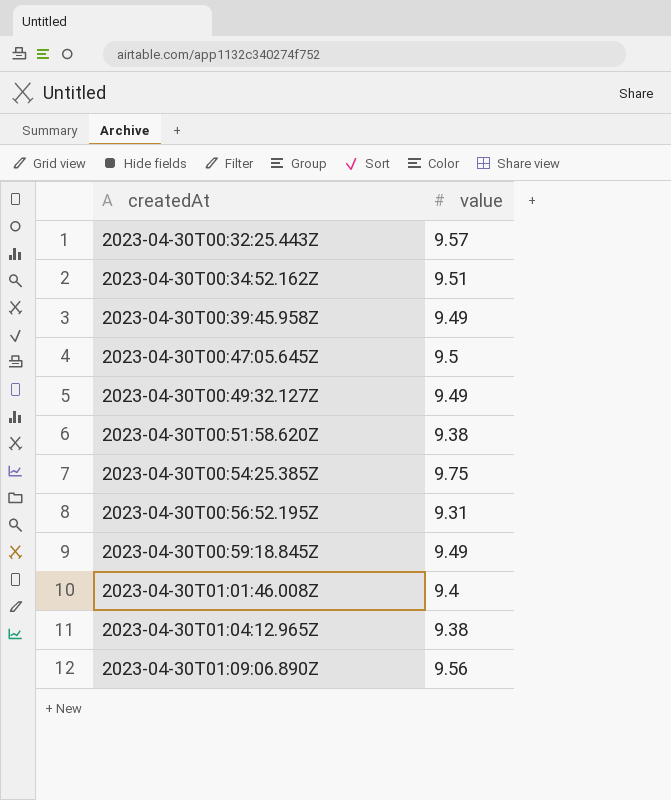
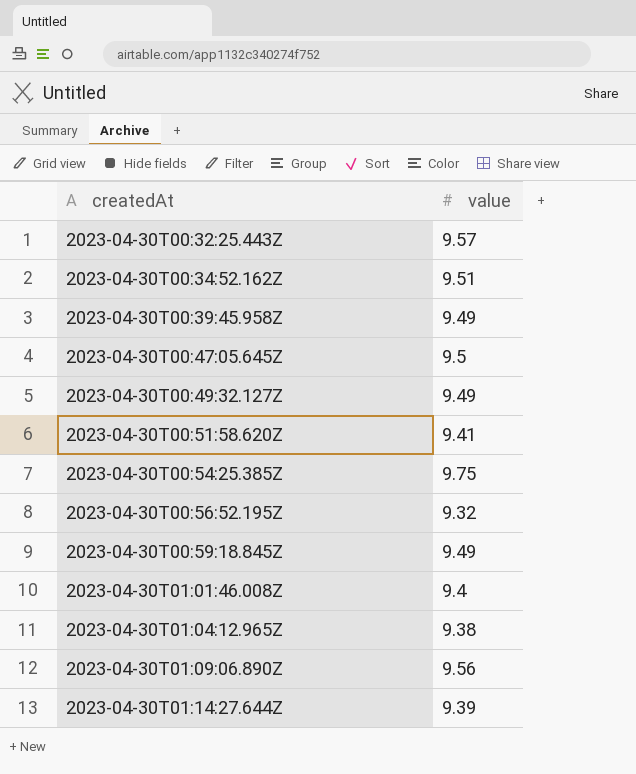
2023-04-30T00:51:58.620Z | value: 9.38 -> 9.41
2023-04-30T00:56:52.195Z | value: 9.31 -> 9.32
row 2023-04-30T01:14:27.644Z: none -> 9.39

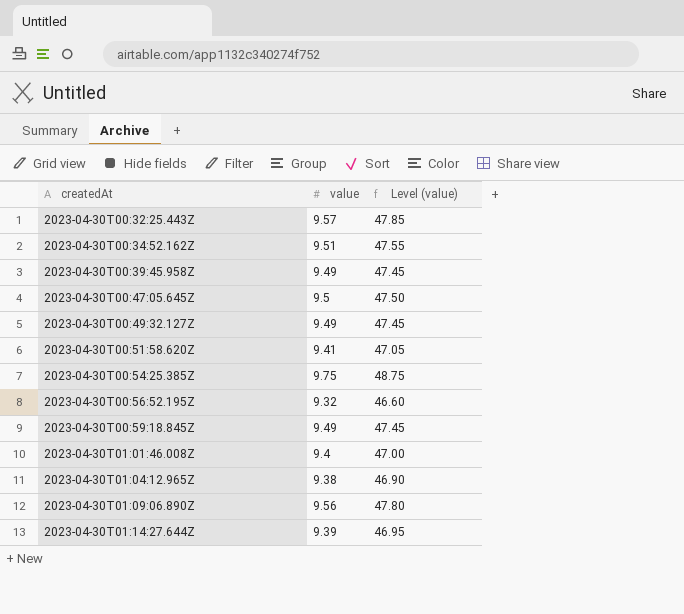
column Level (value) | formula: none -> [value] * 5

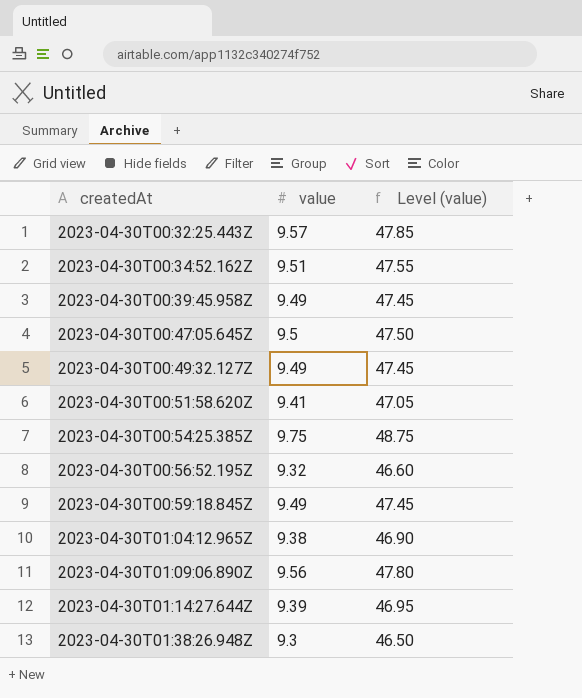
row 2023-04-30T01:01:46.008Z: 9.4 | 47.00 -> none
row 2023-04-30T01:38:26.948Z: none -> 9.3 | 46.50

